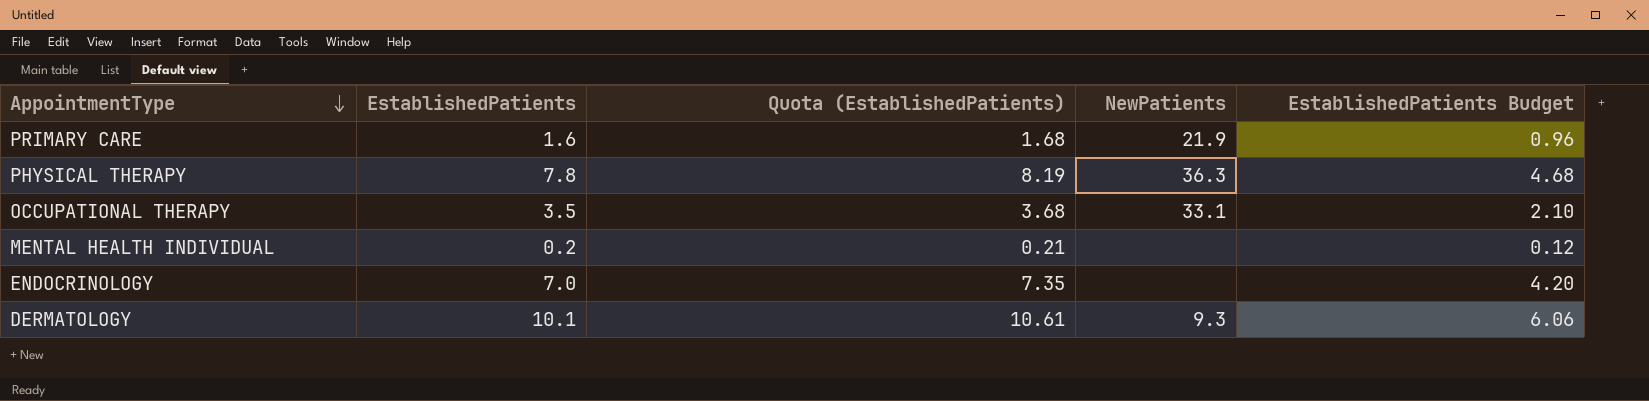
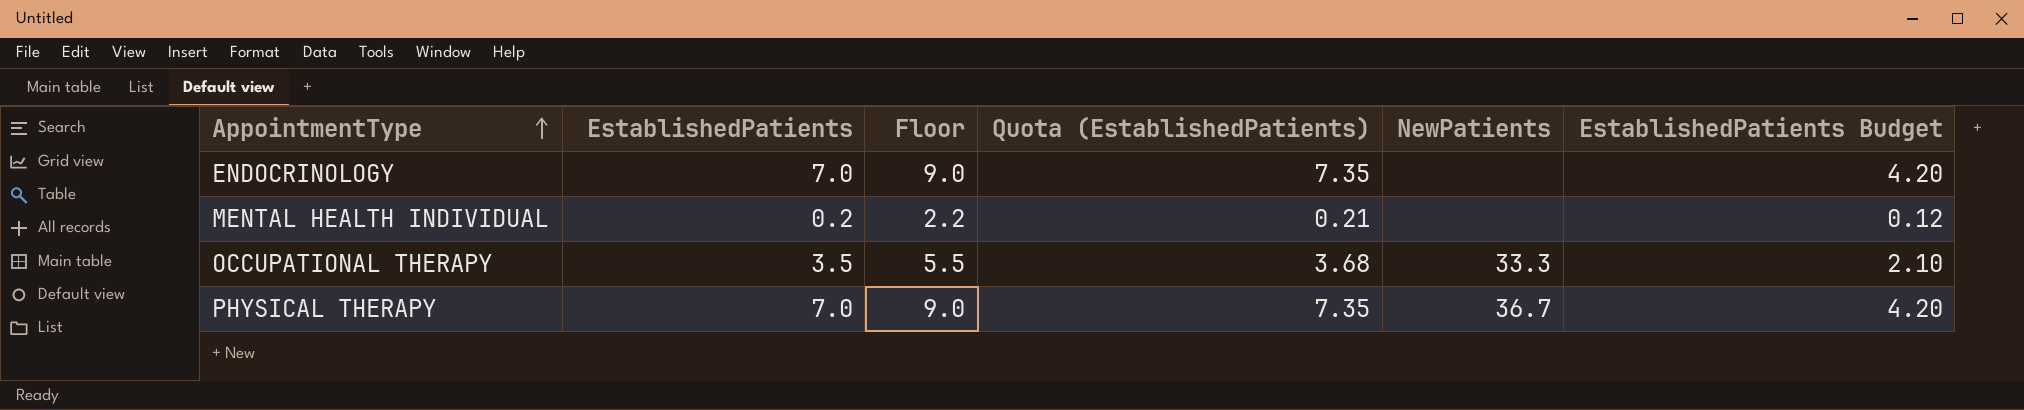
row order: AppointmentType descending -> AppointmentType ascending
column Floor | formula: none -> [EstablishedPatients] + 2
row PRIMARY CARE: 1.6 | 1.68 | 21.9 | 0.96 -> none
row DERMATOLOGY: 10.1 | 10.61 | 9.3 | 6.06 -> none
OCCUPATIONAL THERAPY | NewPatients: 33.1 -> 33.3
PHYSICAL THERAPY | EstablishedPatients: 7.8 -> 7.0
PHYSICAL THERAPY | Quota (EstablishedPatients): 8.19 -> 7.35
PHYSICAL THERAPY | NewPatients: 36.3 -> 36.7
PHYSICAL THERAPY | EstablishedPatients Budget: 4.68 -> 4.20

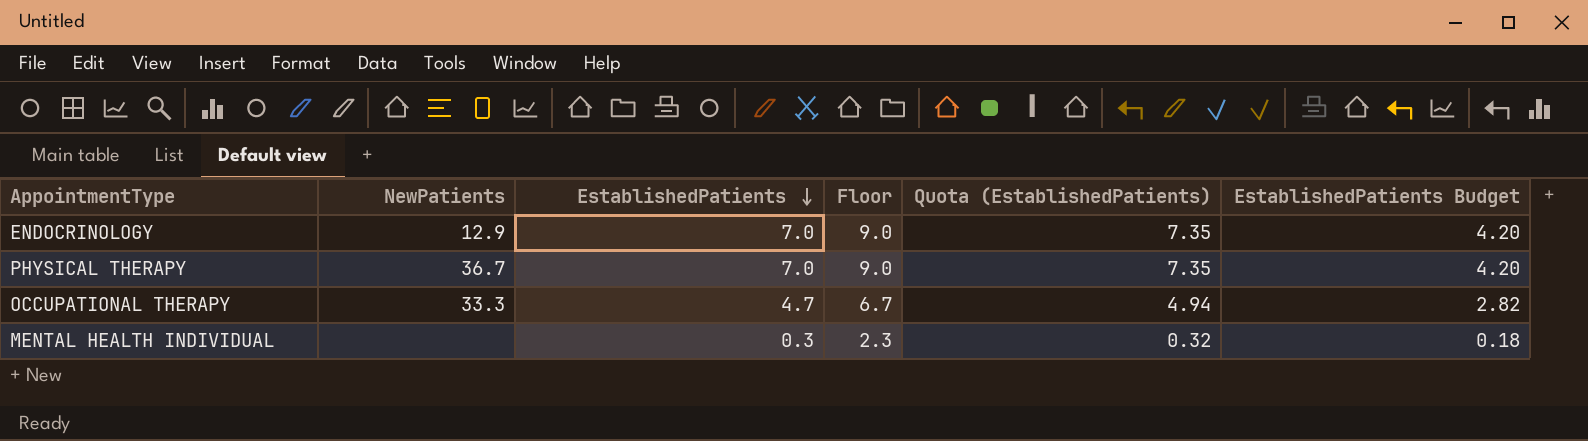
row order: AppointmentType ascending -> EstablishedPatients descending
column NewPatients | position: 5 -> 2
ENDOCRINOLOGY | NewPatients: none -> 12.9
OCCUPATIONAL THERAPY | EstablishedPatients: 3.5 -> 4.7
OCCUPATIONAL THERAPY | Floor: 5.5 -> 6.7
OCCUPATIONAL THERAPY | Quota (EstablishedPatients): 3.68 -> 4.94
OCCUPATIONAL THERAPY | EstablishedPatients Budget: 2.10 -> 2.82
MENTAL HEALTH INDIVIDUAL | EstablishedPatients: 0.2 -> 0.3
MENTAL HEALTH INDIVIDUAL | Floor: 2.2 -> 2.3
MENTAL HEALTH INDIVIDUAL | Quota (EstablishedPatients): 0.21 -> 0.32
MENTAL HEALTH INDIVIDUAL | EstablishedPatients Budget: 0.12 -> 0.18

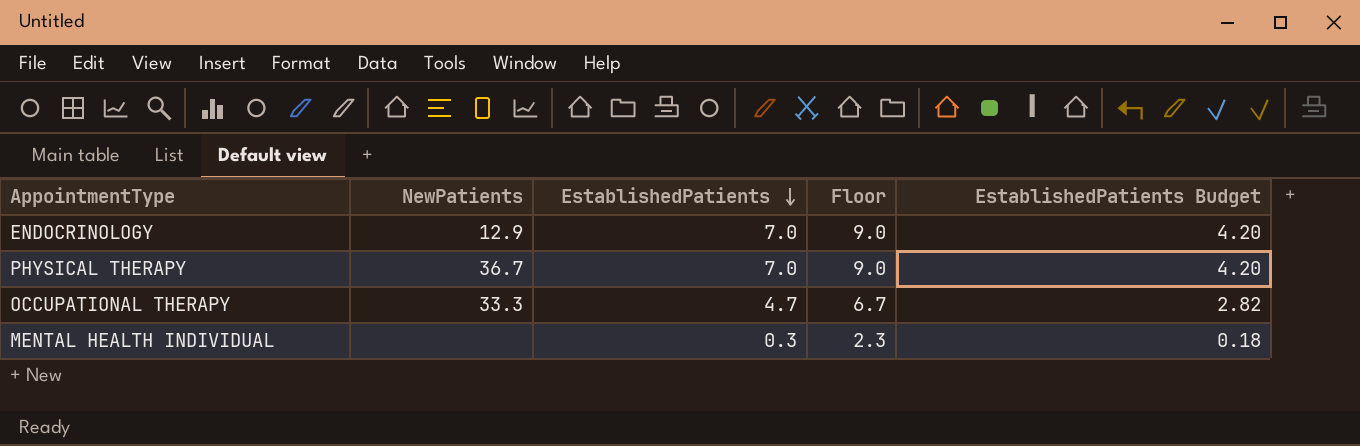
column Quota (EstablishedPatients) | formula: [EstablishedPatients] * 1.05 -> none

